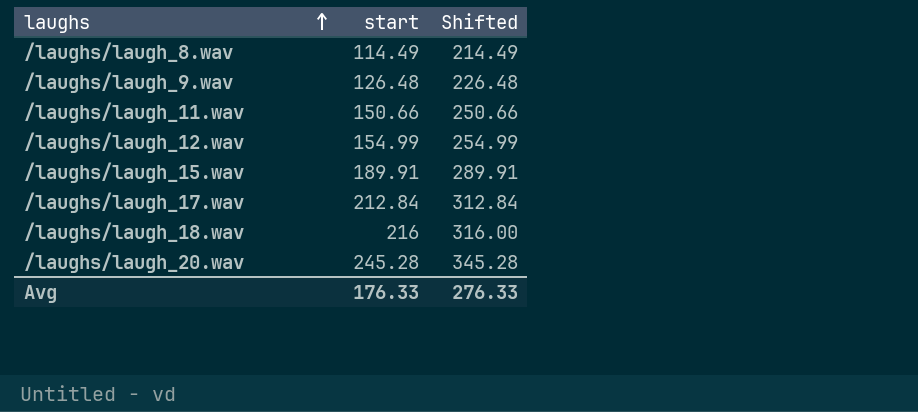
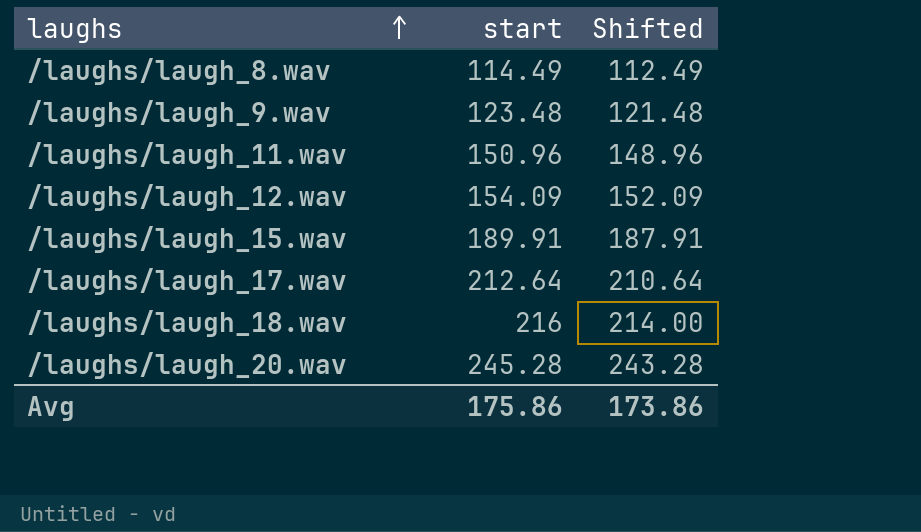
column Shifted | formula: [start] + 100 -> [start] - 2
/laughs/laugh_9.wav | start: 126.48 -> 123.48
/laughs/laugh_11.wav | start: 150.66 -> 150.96
/laughs/laugh_12.wav | start: 154.99 -> 154.09
/laughs/laugh_17.wav | start: 212.84 -> 212.64
Avg | start: 176.33 -> 175.86
Avg | Shifted: 276.33 -> 173.86

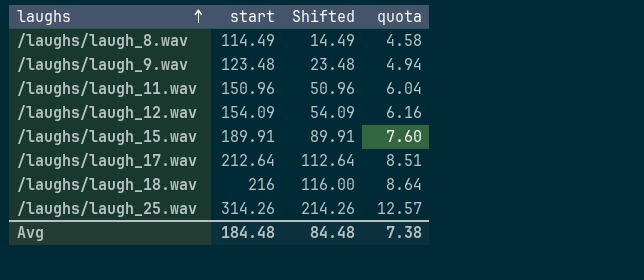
column Shifted | formula: [start] - 2 -> [start] - 100
column quota | formula: none -> [start] * 0.04
row /laughs/laugh_20.wav: 245.28 | 243.28 -> none
row /laughs/laugh_25.wav: none -> 314.26 | 214.26 | 12.57
Avg | start: 175.86 -> 184.48
Avg | Shifted: 173.86 -> 84.48

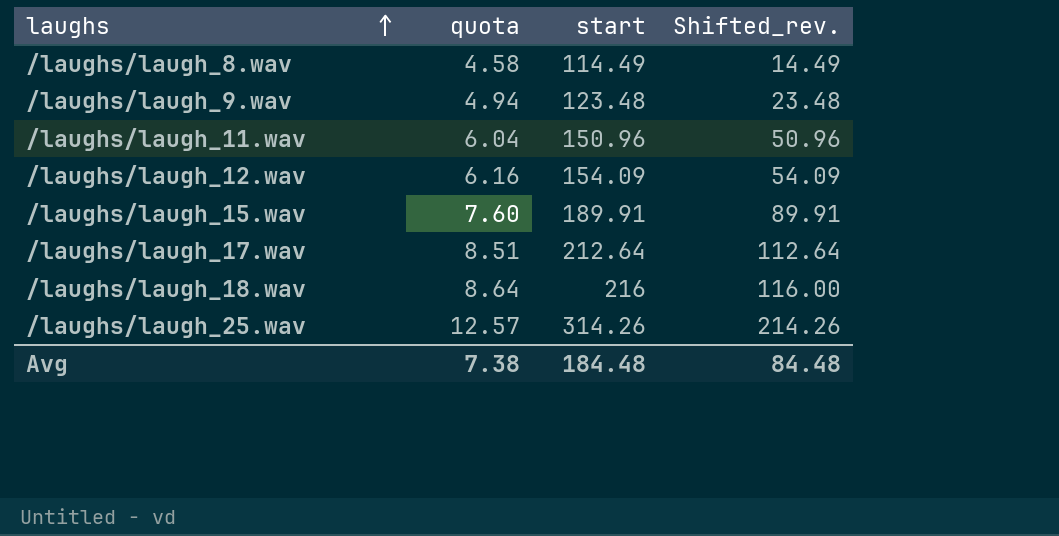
column quota | position: 4 -> 2
column name: Shifted -> Shifted_rev.

